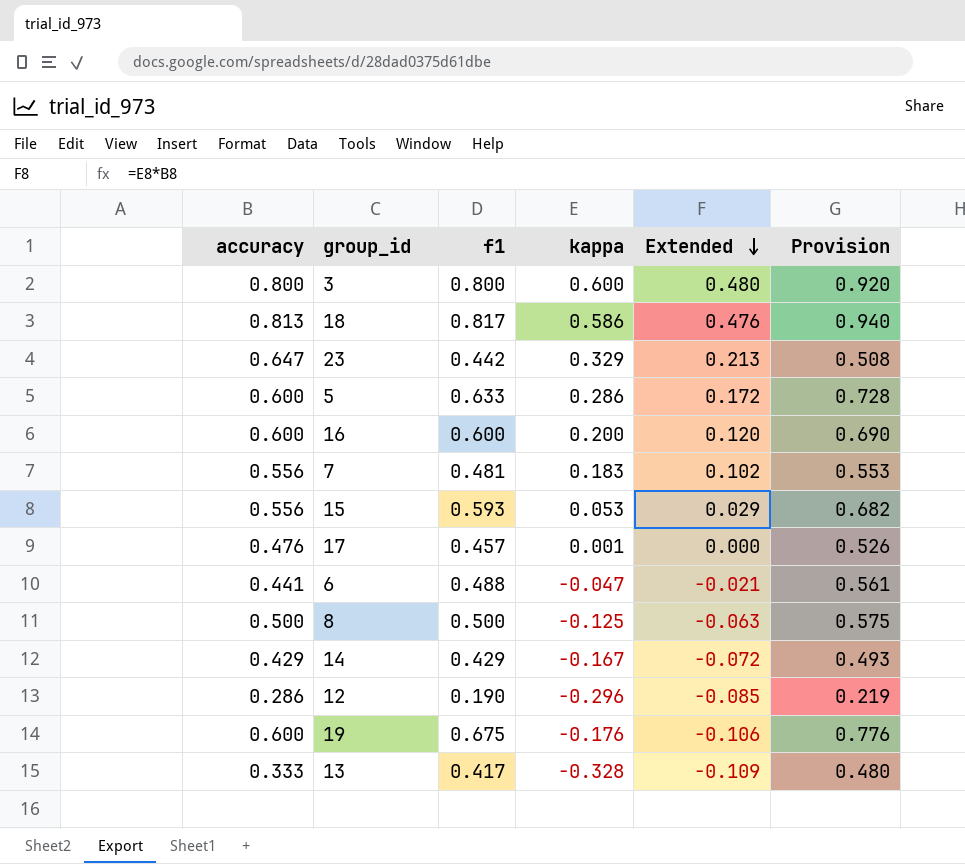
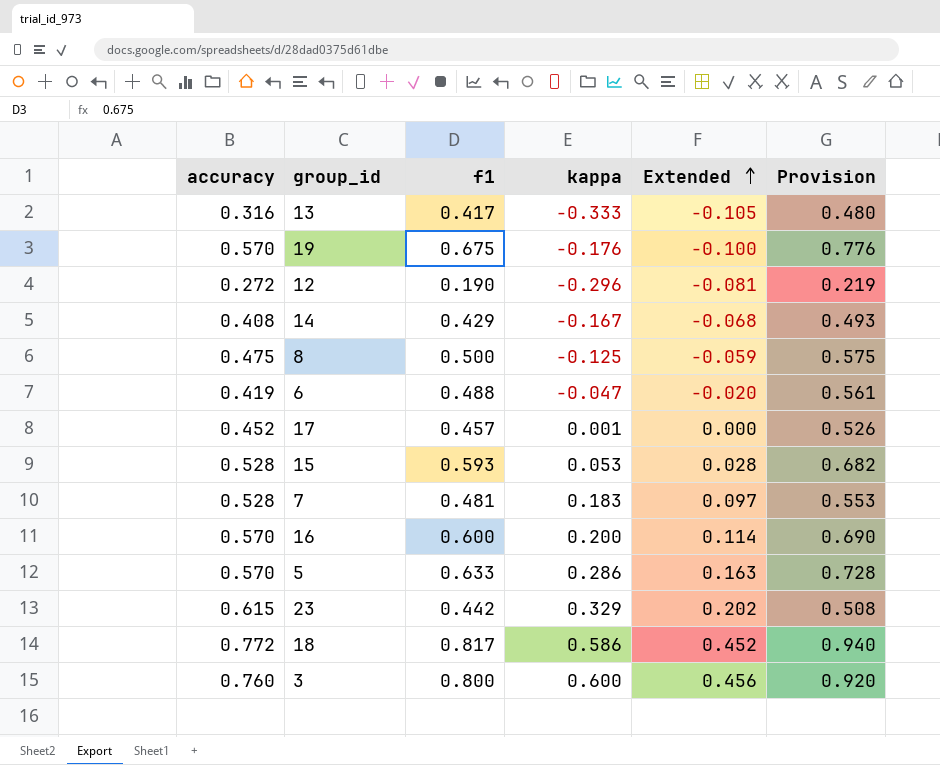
row order: Extended descending -> Extended ascending
13 | accuracy: 0.333 -> 0.316
13 | kappa: -0.328 -> -0.333
13 | Extended: -0.109 -> -0.105
19 | accuracy: 0.600 -> 0.570
19 | Extended: -0.106 -> -0.100
12 | accuracy: 0.286 -> 0.272
12 | Extended: -0.085 -> -0.081
14 | accuracy: 0.429 -> 0.408
14 | Extended: -0.072 -> -0.068
8 | accuracy: 0.500 -> 0.475
8 | Extended: -0.063 -> -0.059
6 | accuracy: 0.441 -> 0.419
6 | Extended: -0.021 -> -0.020
17 | accuracy: 0.476 -> 0.452
15 | accuracy: 0.556 -> 0.528
15 | Extended: 0.029 -> 0.028
7 | accuracy: 0.556 -> 0.528
7 | Extended: 0.102 -> 0.097
16 | accuracy: 0.600 -> 0.570
16 | Extended: 0.120 -> 0.114
5 | accuracy: 0.600 -> 0.570
5 | Extended: 0.172 -> 0.163
23 | accuracy: 0.647 -> 0.615
23 | Extended: 0.213 -> 0.202
18 | accuracy: 0.813 -> 0.772
18 | Extended: 0.476 -> 0.452
3 | accuracy: 0.800 -> 0.760
3 | Extended: 0.480 -> 0.456

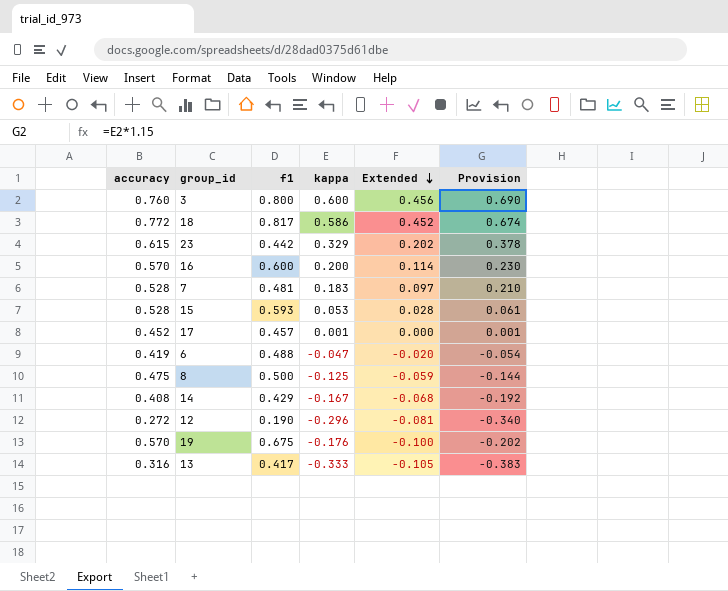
row order: Extended ascending -> Extended descending
column Provision | formula: [f1] * 1.15 -> [kappa] * 1.15
row 5: 0.570 | 0.633 | 0.286 | 0.163 | 0.728 -> none

